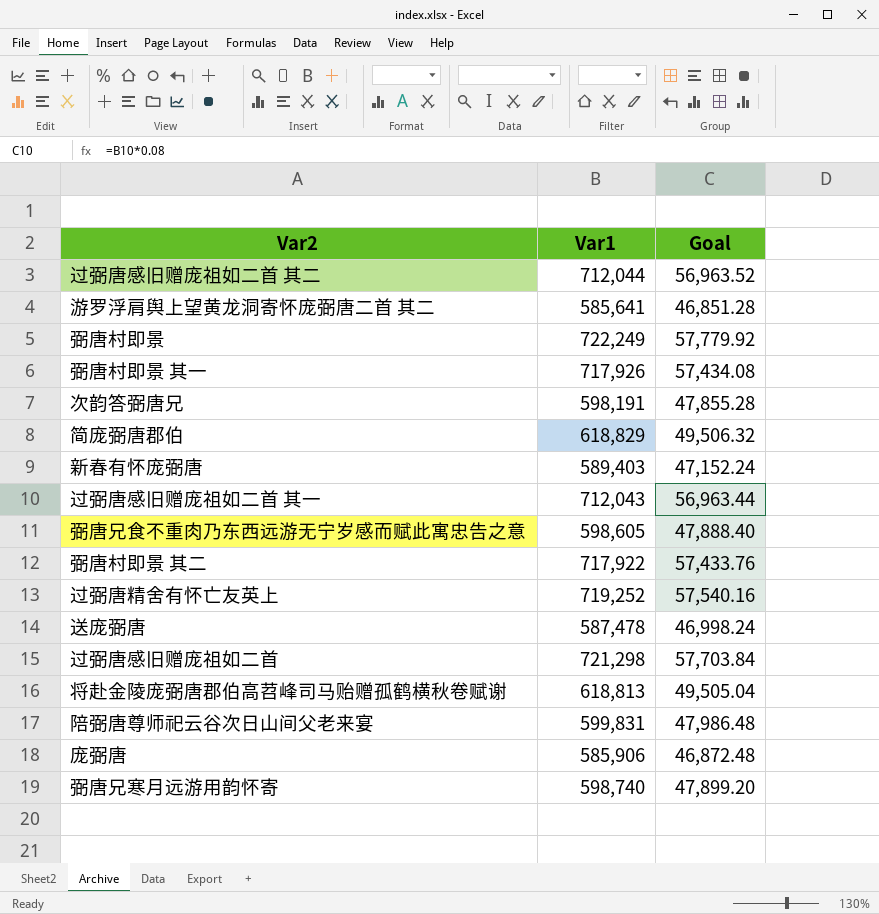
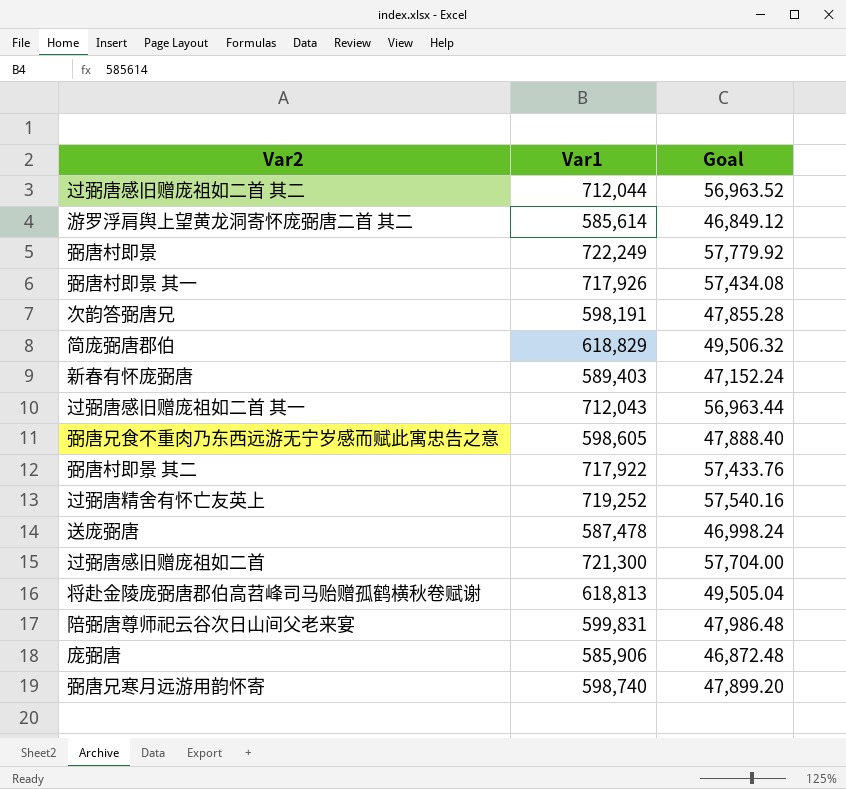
游罗浮肩舆上望黄龙洞寄怀庞弼唐二首 其二 | Var1: 585,641 -> 585,614
游罗浮肩舆上望黄龙洞寄怀庞弼唐二首 其二 | Goal: 46,851.28 -> 46,849.12
过弼唐感旧赠庞祖如二首 | Var1: 721,298 -> 721,300
过弼唐感旧赠庞祖如二首 | Goal: 57,703.84 -> 57,704.00

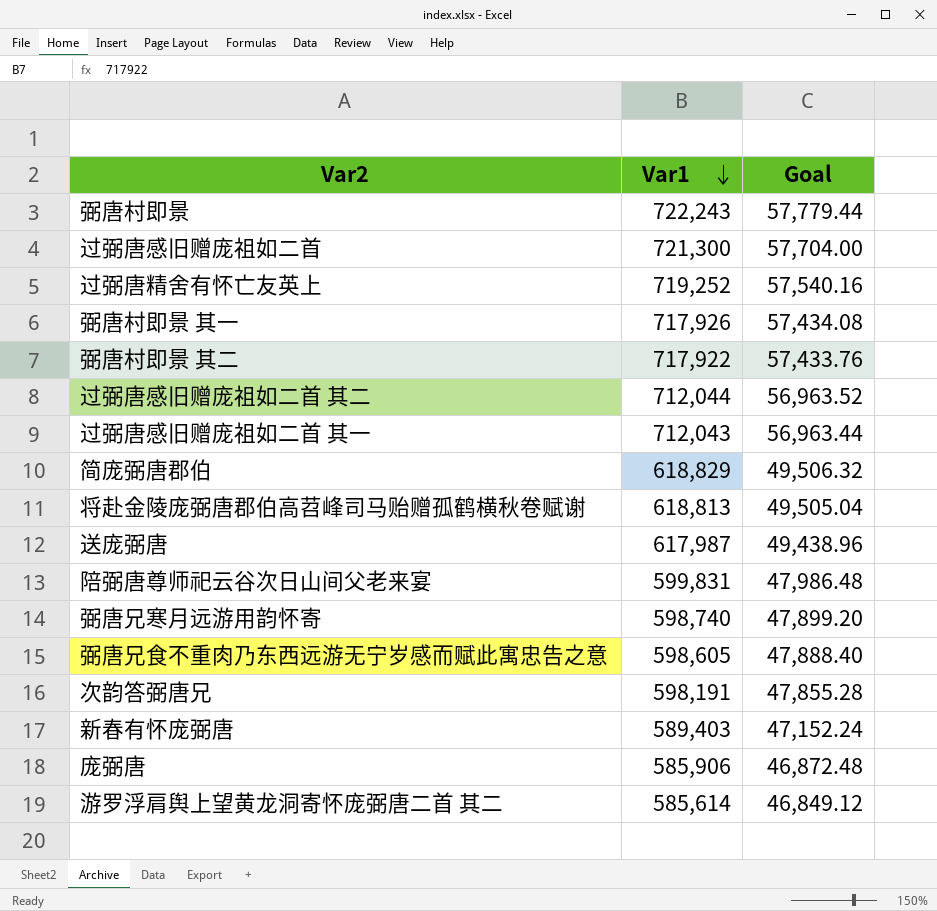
row order: none -> Var1 descending
弼唐村即景 | Var1: 722,249 -> 722,243
弼唐村即景 | Goal: 57,779.92 -> 57,779.44
送庞弼唐 | Var1: 587,478 -> 617,987
送庞弼唐 | Goal: 46,998.24 -> 49,438.96

